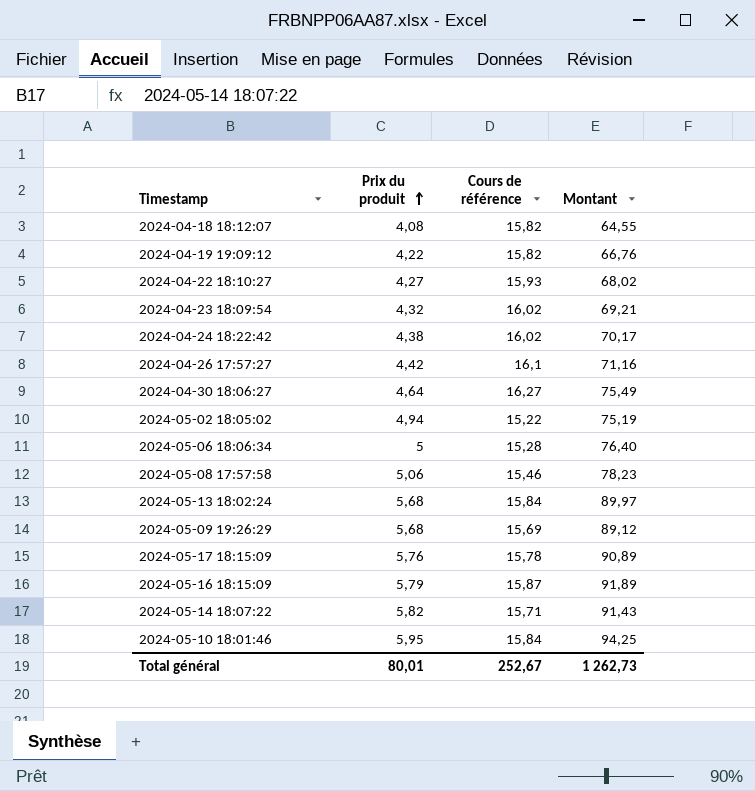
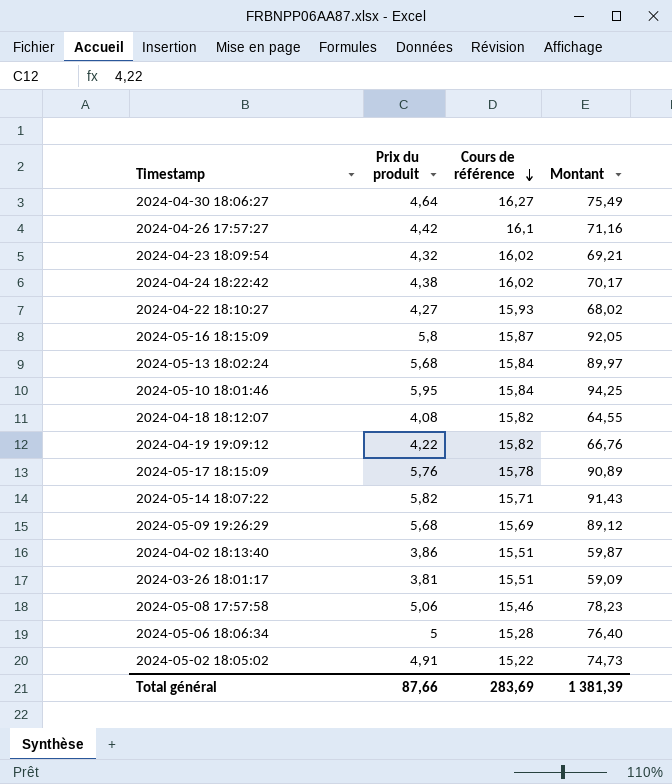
row order: Prix du produit ascending -> Cours de référence descending
2024-05-16 18:15:09 | Prix du produit: 5,79 -> 5,8
2024-05-16 18:15:09 | Montant: 91,89 -> 92,05
row 2024-04-02 18:13:40: none -> 3,86 | 15,51 | 59,87
row 2024-03-26 18:01:17: none -> 3,81 | 15,51 | 59,09
2024-05-02 18:05:02 | Prix du produit: 4,94 -> 4,91
2024-05-02 18:05:02 | Montant: 75,19 -> 74,73
Total général | Prix du produit: 80,01 -> 87,66
Total général | Cours de référence: 252,67 -> 283,69
Total général | Montant: 1 262,73 -> 1 381,39

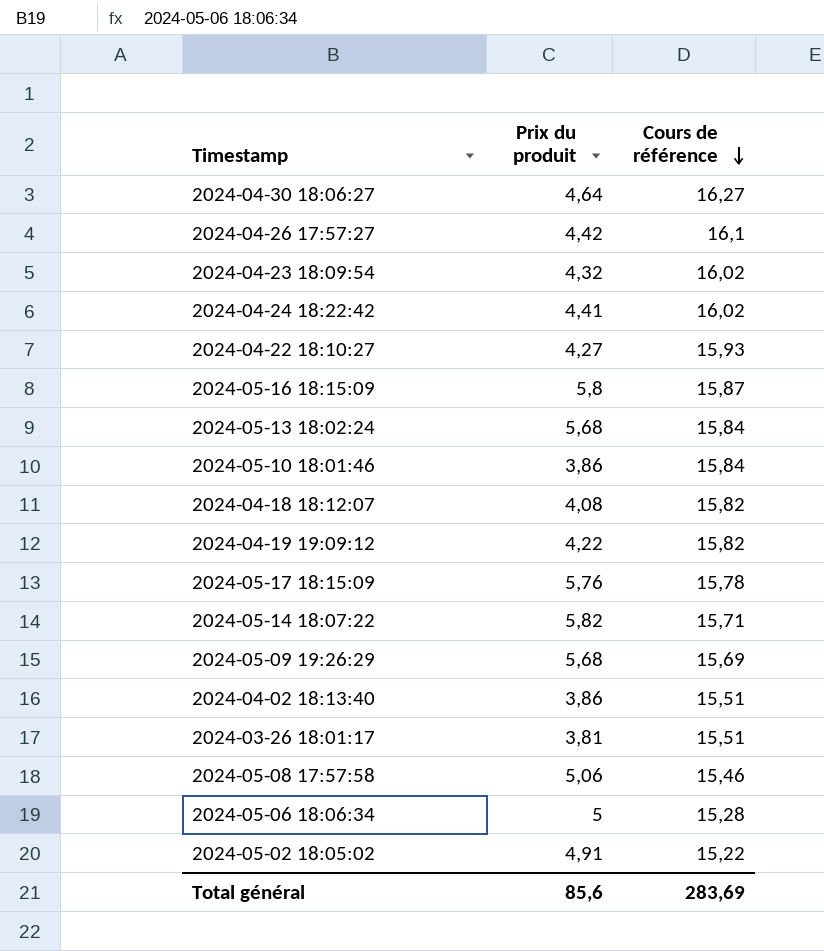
column Montant | formula: [Prix du produit] * [Cours de référence] -> none
2024-04-24 18:22:42 | Prix du produit: 4,38 -> 4,41
2024-05-10 18:01:46 | Prix du produit: 5,95 -> 3,86
Total général | Prix du produit: 87,66 -> 85,6

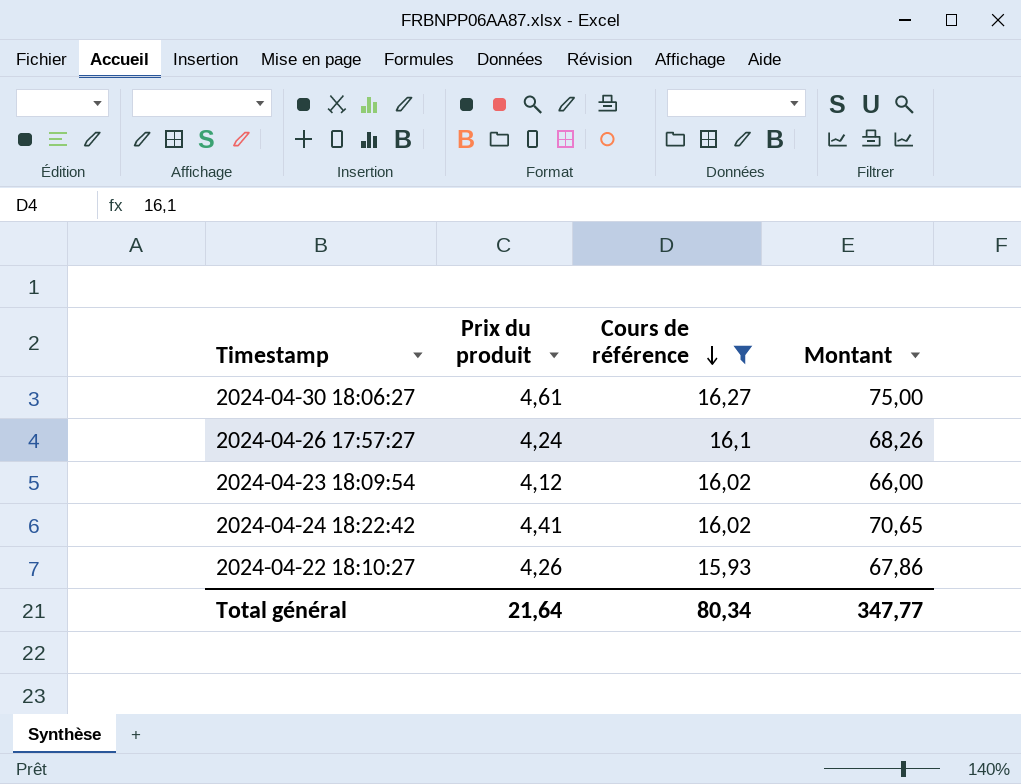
filter: none -> Cours de référence >= 15,93
column Montant | formula: none -> [Prix du produit] * [Cours de référence]
2024-04-30 18:06:27 | Prix du produit: 4,64 -> 4,61
2024-04-26 17:57:27 | Prix du produit: 4,42 -> 4,24
2024-04-23 18:09:54 | Prix du produit: 4,32 -> 4,12
2024-04-22 18:10:27 | Prix du produit: 4,27 -> 4,26
Total général | Prix du produit: 85,6 -> 21,64
Total général | Cours de référence: 283,69 -> 80,34

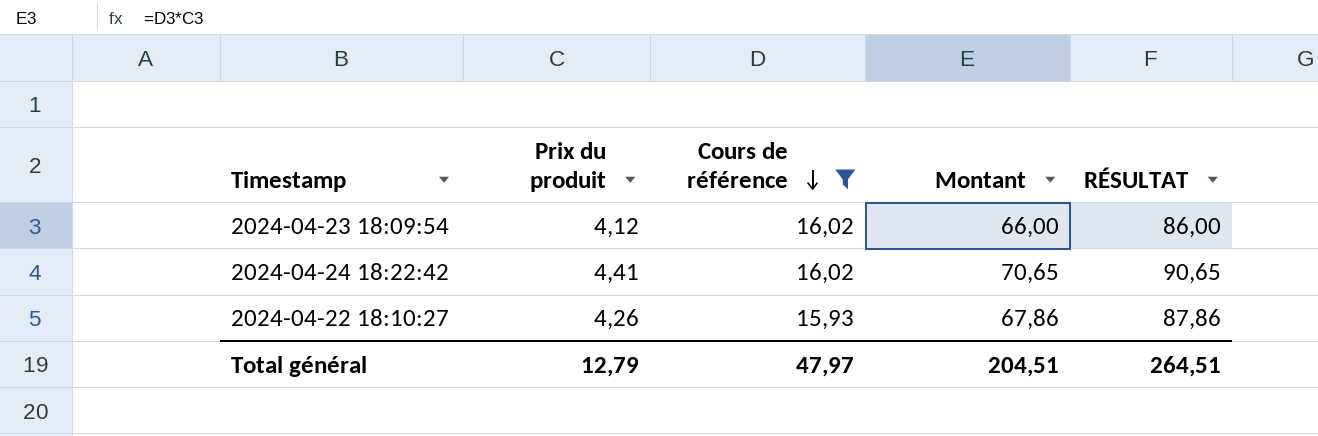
column RÉSULTAT | formula: none -> [Montant] + 20
row 2024-04-30 18:06:27: 4,61 | 16,27 | 75,00 -> none
row 2024-04-26 17:57:27: 4,24 | 16,1 | 68,26 -> none
Total général | Prix du produit: 21,64 -> 12,79
Total général | Cours de référence: 80,34 -> 47,97
Total général | Montant: 347,77 -> 204,51

